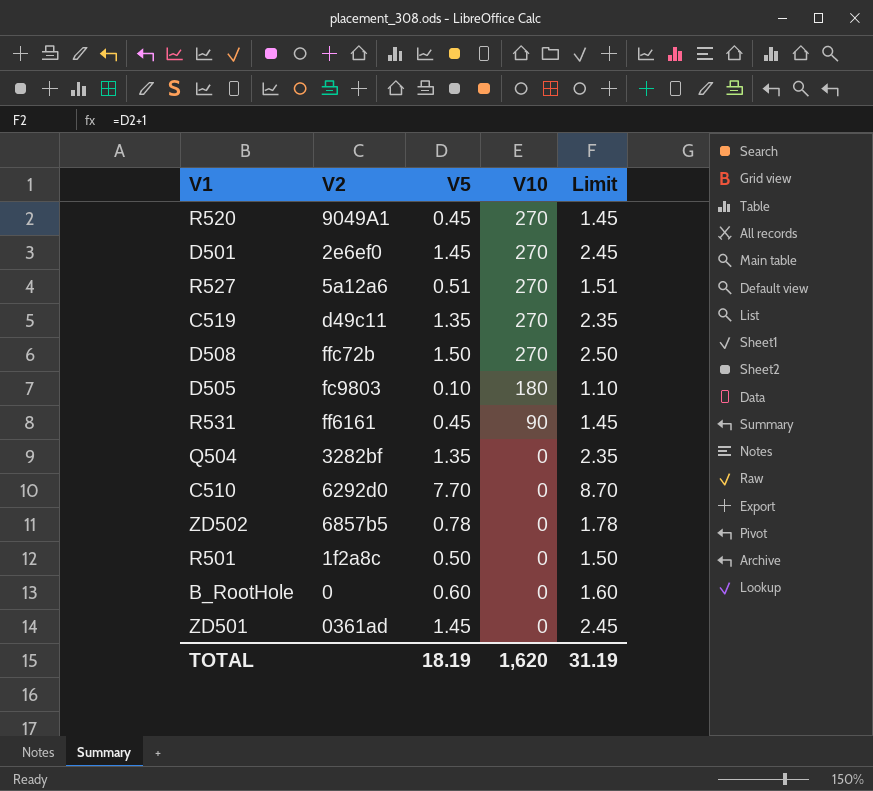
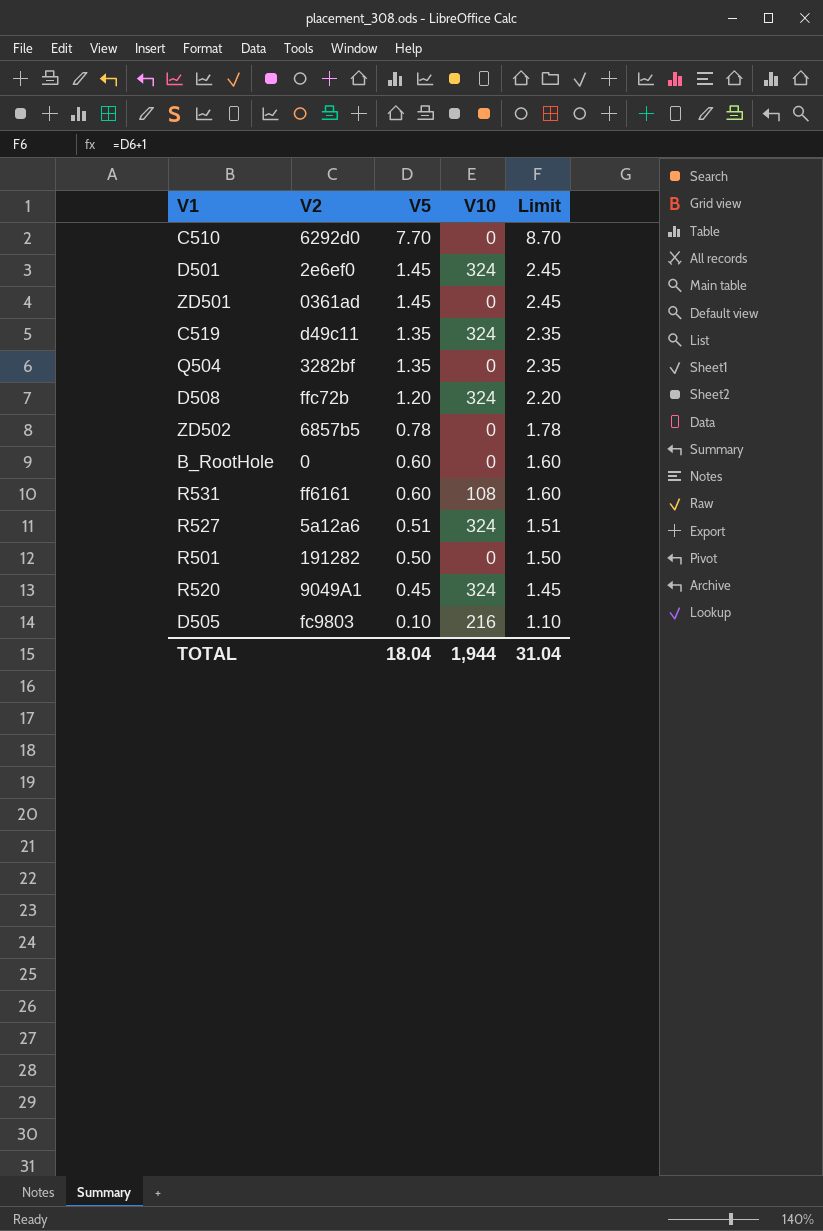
row order: V10 descending -> V5 descending
D501 | V10: 270 -> 324
C519 | V10: 270 -> 324
D508 | V5: 1.50 -> 1.20
D508 | V10: 270 -> 324
D508 | Limit: 2.50 -> 2.20
R531 | V5: 0.45 -> 0.60
R531 | V10: 90 -> 108
R531 | Limit: 1.45 -> 1.60
R527 | V10: 270 -> 324
R501 | V2: 1f2a8c -> 191282
R520 | V10: 270 -> 324
D505 | V10: 180 -> 216
TOTAL | V5: 18.19 -> 18.04
TOTAL | V10: 1,620 -> 1,944
TOTAL | Limit: 31.19 -> 31.04

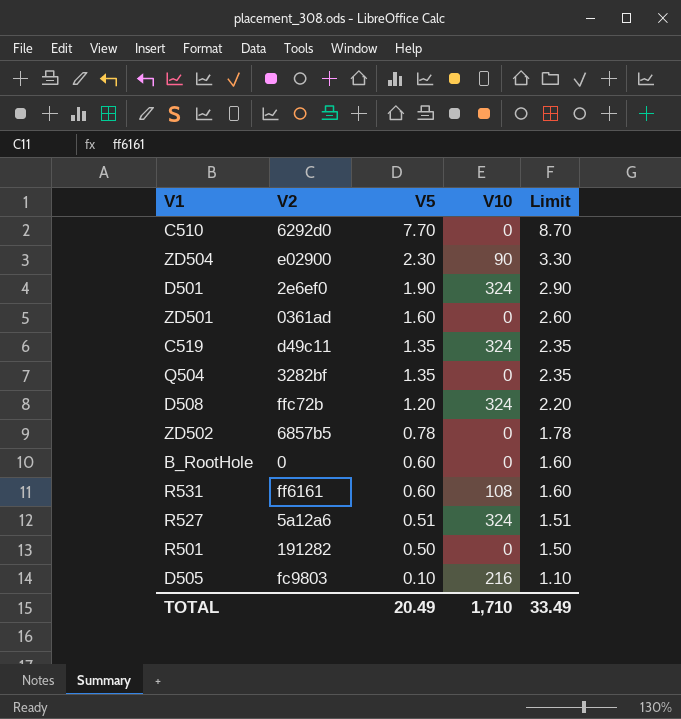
row R520: 9049A1 | 0.45 | 324 | 1.45 -> none
row ZD504: none -> e02900 | 2.30 | 90 | 3.30
D501 | V5: 1.45 -> 1.90
D501 | Limit: 2.45 -> 2.90
ZD501 | V5: 1.45 -> 1.60
ZD501 | Limit: 2.45 -> 2.60
TOTAL | V5: 18.04 -> 20.49
TOTAL | V10: 1,944 -> 1,710
TOTAL | Limit: 31.04 -> 33.49

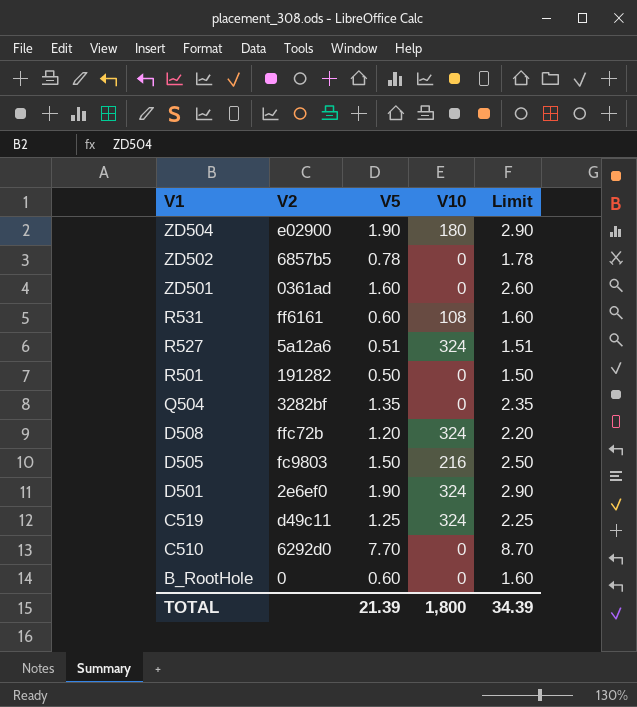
row order: V5 descending -> V1 descending
ZD504 | V5: 2.30 -> 1.90
ZD504 | V10: 90 -> 180
ZD504 | Limit: 3.30 -> 2.90
D505 | V5: 0.10 -> 1.50
D505 | Limit: 1.10 -> 2.50
C519 | V5: 1.35 -> 1.25
C519 | Limit: 2.35 -> 2.25
TOTAL | V5: 20.49 -> 21.39
TOTAL | V10: 1,710 -> 1,800
TOTAL | Limit: 33.49 -> 34.39

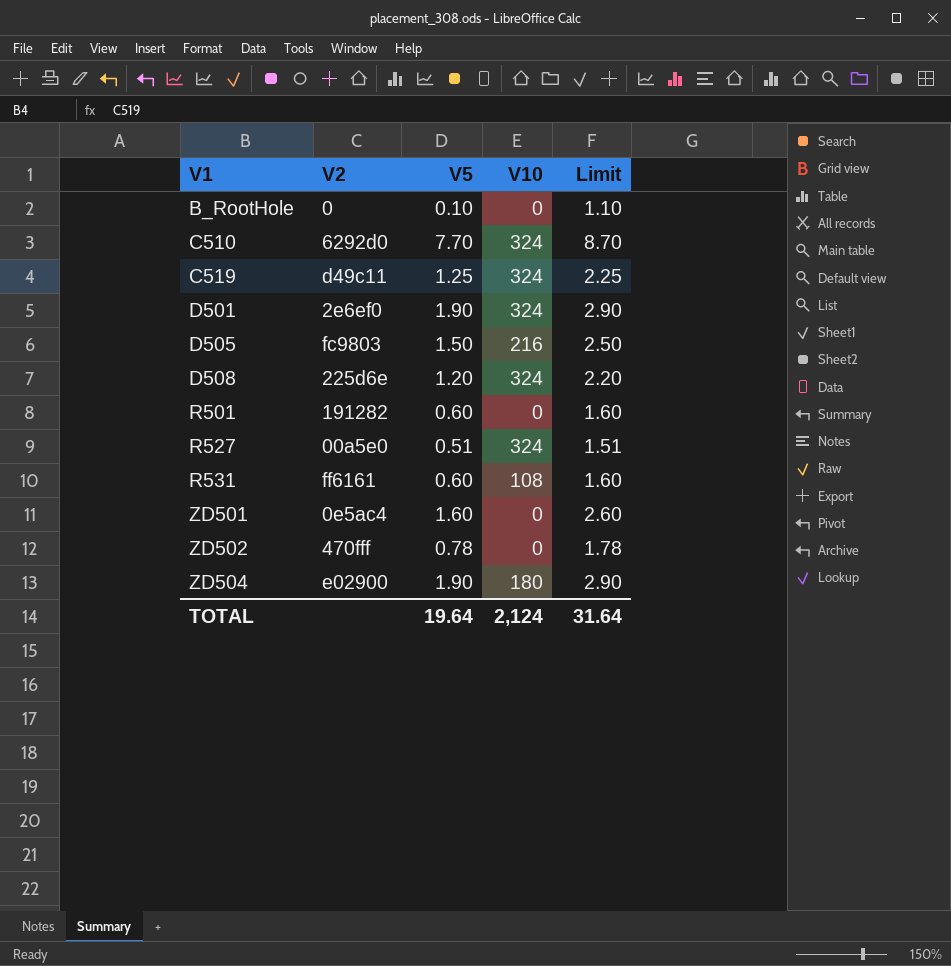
row order: V1 descending -> V1 ascending
row Q504: 3282bf | 1.35 | 0 | 2.35 -> none
B_RootHole | V5: 0.60 -> 0.10
B_RootHole | Limit: 1.60 -> 1.10
C510 | V10: 0 -> 324
D508 | V2: ffc72b -> 225d6e
R501 | V5: 0.50 -> 0.60
R501 | Limit: 1.50 -> 1.60
R527 | V2: 5a12a6 -> 00a5e0
ZD501 | V2: 0361ad -> 0e5ac4
ZD502 | V2: 6857b5 -> 470fff
TOTAL | V5: 21.39 -> 19.64
TOTAL | V10: 1,800 -> 2,124
TOTAL | Limit: 34.39 -> 31.64

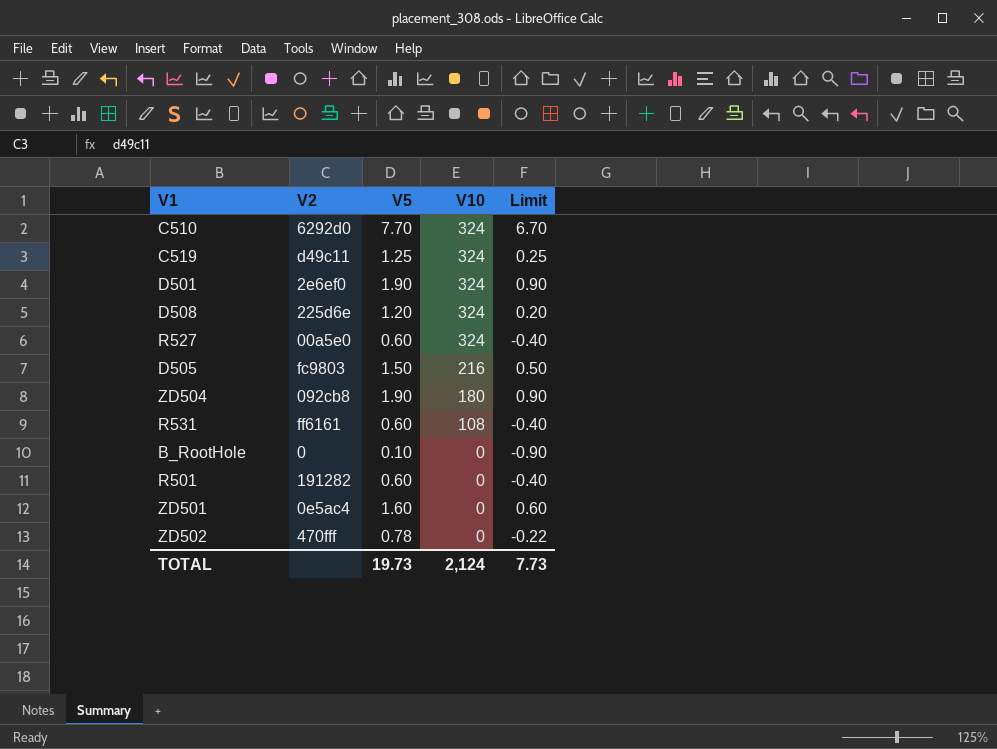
row order: V1 ascending -> V10 descending
column Limit | formula: [V5] + 1 -> [V5] - 1
R527 | V5: 0.51 -> 0.60
ZD504 | V2: e02900 -> 092cb8
TOTAL | V5: 19.64 -> 19.73
TOTAL | Limit: 31.64 -> 7.73

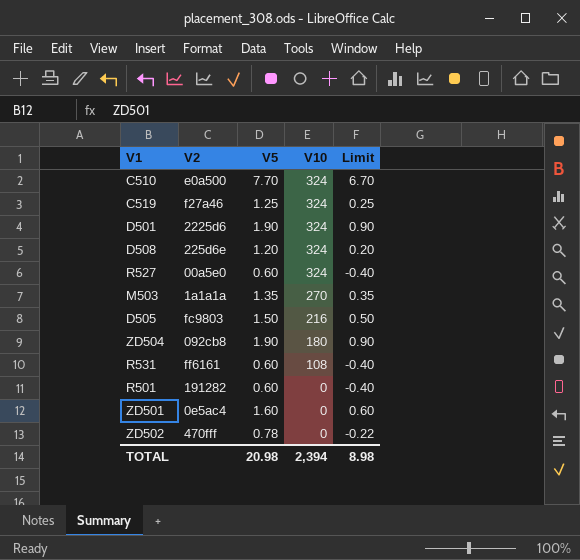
row B_RootHole: 0 | 0.10 | 0 | -0.90 -> none
C510 | V2: 6292d0 -> e0a500
C519 | V2: d49c11 -> f27a46
D501 | V2: 2e6ef0 -> 2225d6
row M503: none -> 1a1a1a | 1.35 | 270 | 0.35
TOTAL | V5: 19.73 -> 20.98
TOTAL | V10: 2,124 -> 2,394
TOTAL | Limit: 7.73 -> 8.98

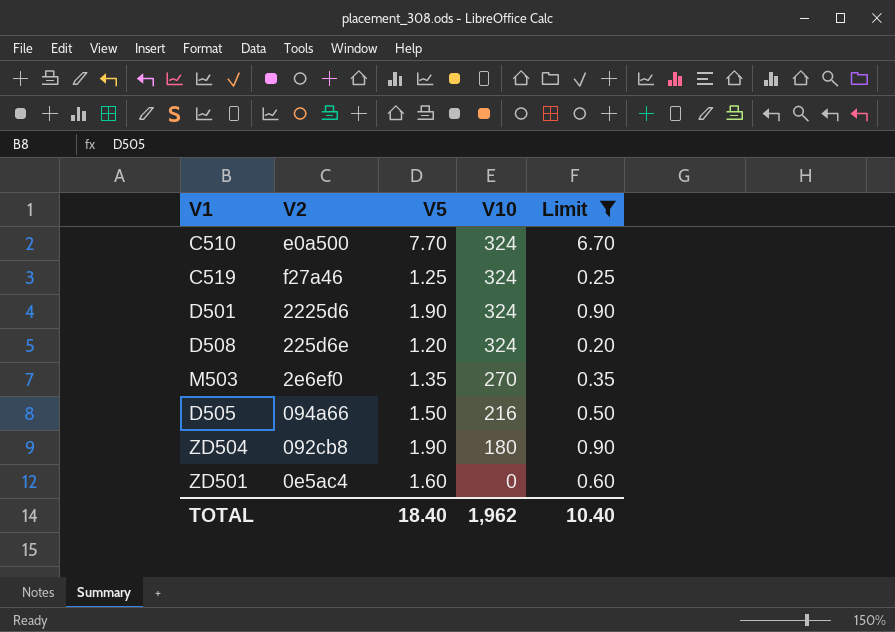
filter: none -> Limit >= 0.20
M503 | V2: 1a1a1a -> 2e6ef0
D505 | V2: fc9803 -> 094a66
TOTAL | V5: 20.98 -> 18.40
TOTAL | V10: 2,394 -> 1,962
TOTAL | Limit: 8.98 -> 10.40

